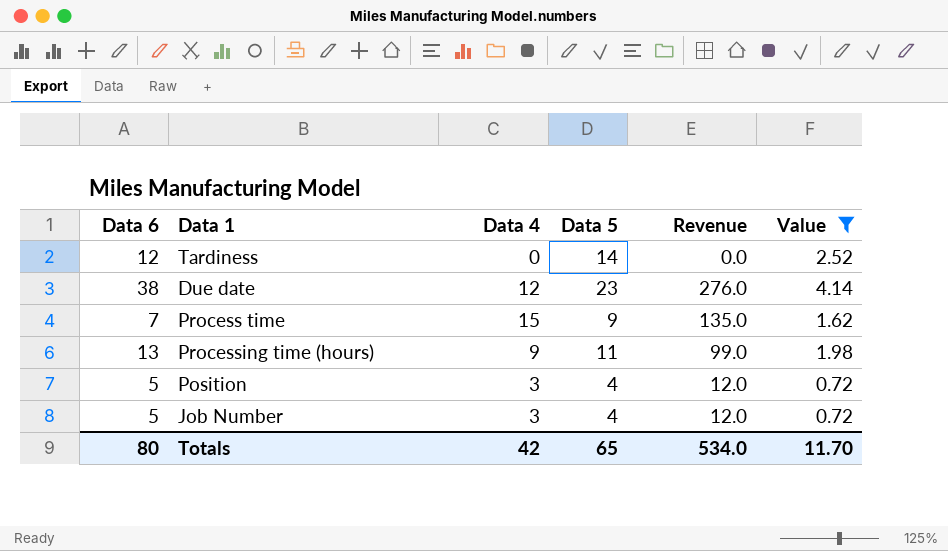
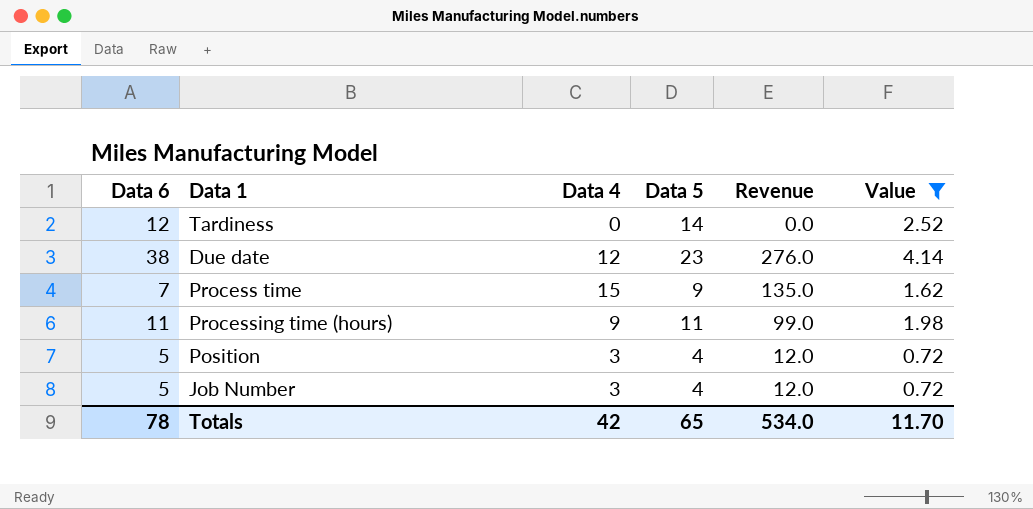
Processing time (hours) | Data 6: 13 -> 11
Totals | Data 6: 80 -> 78

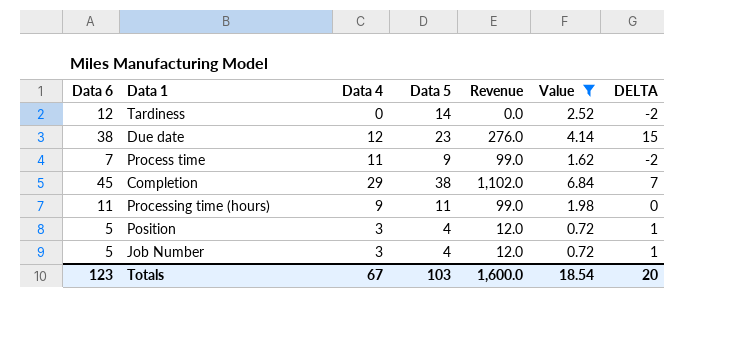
column DELTA | formula: none -> [Data 6] - [Data 5]
Process time | Data 4: 15 -> 11
Process time | Revenue: 135.0 -> 99.0
row Completion: none -> 45 | 29 | 38 | 1,102.0 | 6.84 | 7
Totals | Data 6: 78 -> 123
Totals | Data 4: 42 -> 67
Totals | Data 5: 65 -> 103
Totals | Revenue: 534.0 -> 1,600.0
Totals | Value: 11.70 -> 18.54

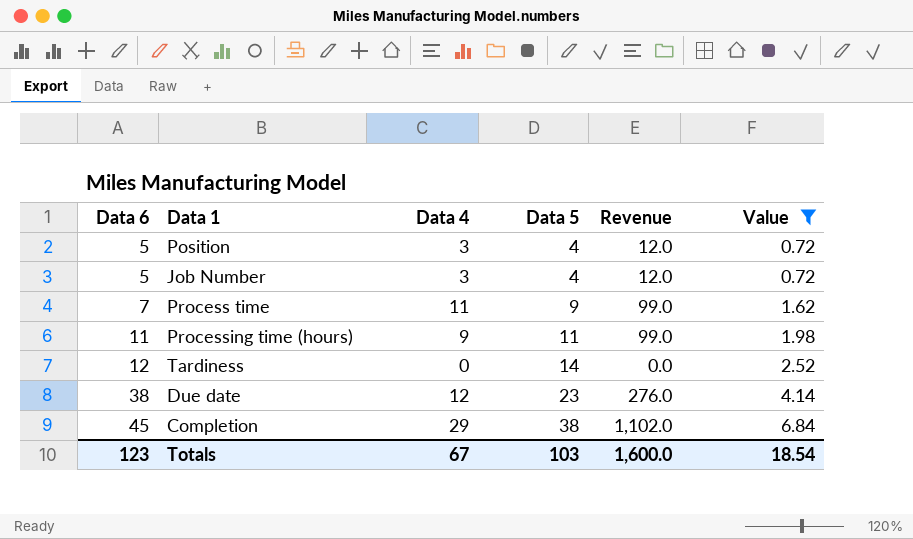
row order: none -> Data 6 ascending
column DELTA | formula: [Data 6] - [Data 5] -> none

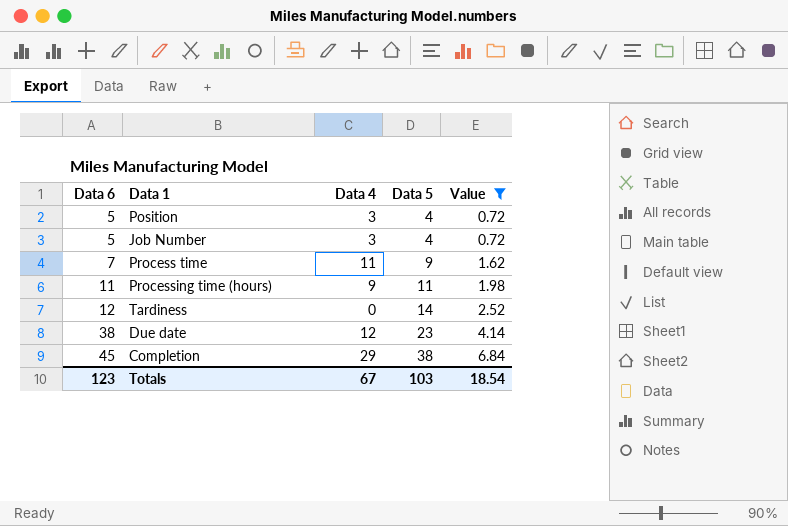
column Revenue | formula: [Data 4] * [Data 5] -> none

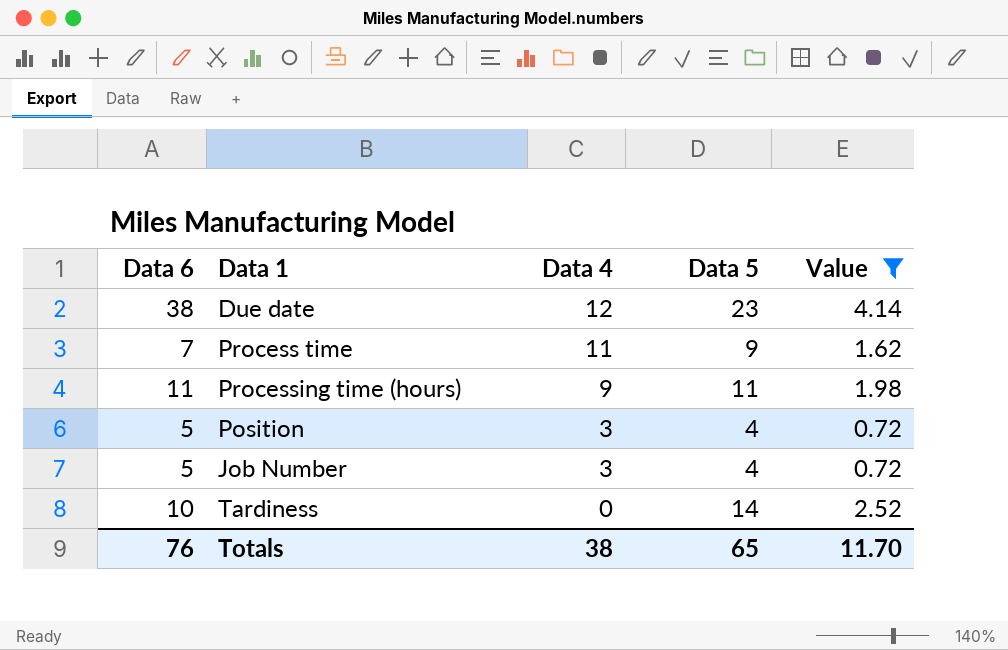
row order: Data 6 ascending -> Data 4 descending
row Completion: 45 | 29 | 38 | 6.84 -> none
Tardiness | Data 6: 12 -> 10
Totals | Data 6: 123 -> 76
Totals | Data 4: 67 -> 38
Totals | Data 5: 103 -> 65
Totals | Value: 18.54 -> 11.70

